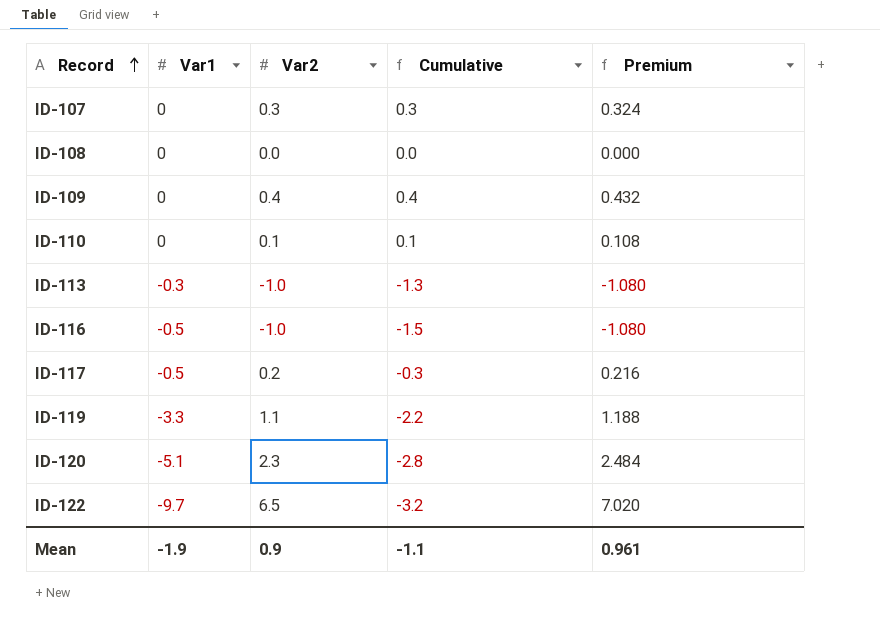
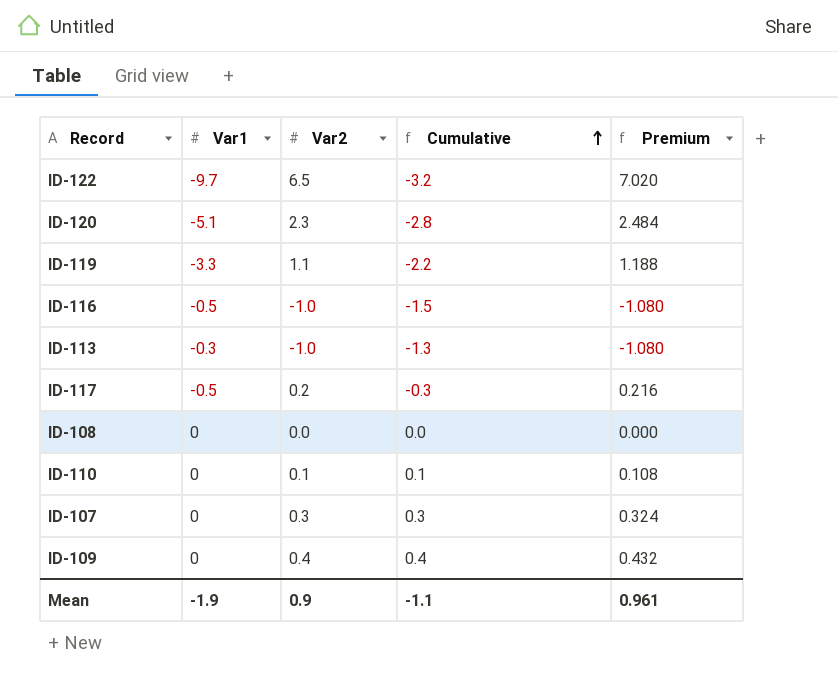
row order: Record ascending -> Cumulative ascending

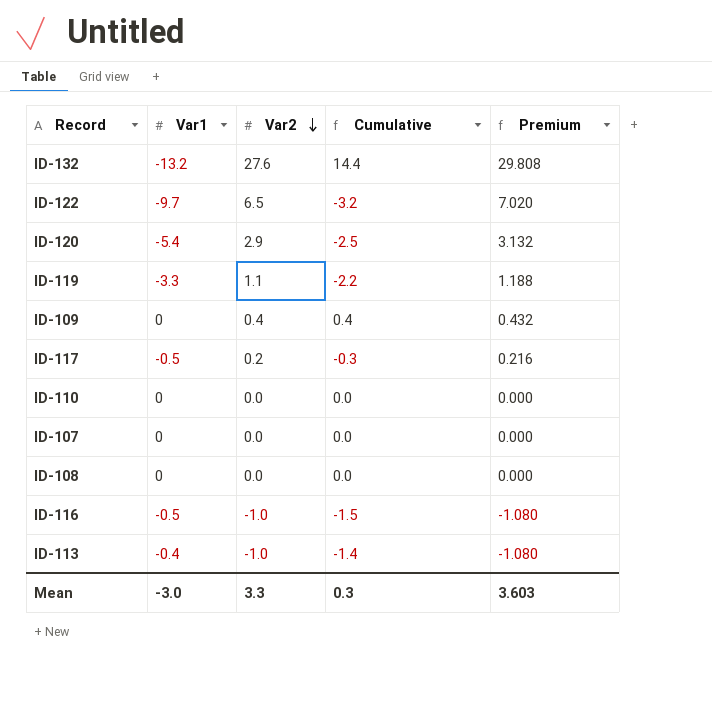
row order: Cumulative ascending -> Var2 descending
row ID-132: none -> -13.2 | 27.6 | 14.4 | 29.808
ID-120 | Var1: -5.1 -> -5.4
ID-120 | Var2: 2.3 -> 2.9
ID-120 | Cumulative: -2.8 -> -2.5
ID-120 | Premium: 2.484 -> 3.132
ID-110 | Var2: 0.1 -> 0.0
ID-110 | Cumulative: 0.1 -> 0.0
ID-110 | Premium: 0.108 -> 0.000
ID-107 | Var2: 0.3 -> 0.0
ID-107 | Cumulative: 0.3 -> 0.0
ID-107 | Premium: 0.324 -> 0.000
ID-113 | Var1: -0.3 -> -0.4
ID-113 | Cumulative: -1.3 -> -1.4
Mean | Var1: -1.9 -> -3.0
Mean | Var2: 0.9 -> 3.3
Mean | Cumulative: -1.1 -> 0.3
Mean | Premium: 0.961 -> 3.603

